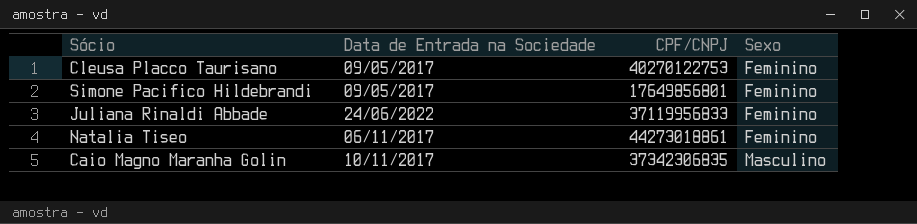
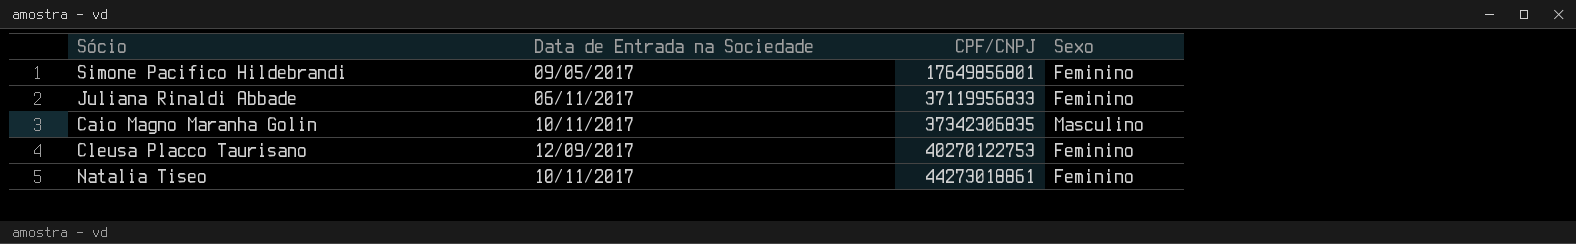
row order: Sexo ascending -> CPF/CNPJ ascending
Juliana Rinaldi Abbade | Data de Entrada na Sociedade: 24/06/2022 -> 06/11/2017
Cleusa Placco Taurisano | Data de Entrada na Sociedade: 09/05/2017 -> 12/09/2017
Natalia Tiseo | Data de Entrada na Sociedade: 06/11/2017 -> 10/11/2017

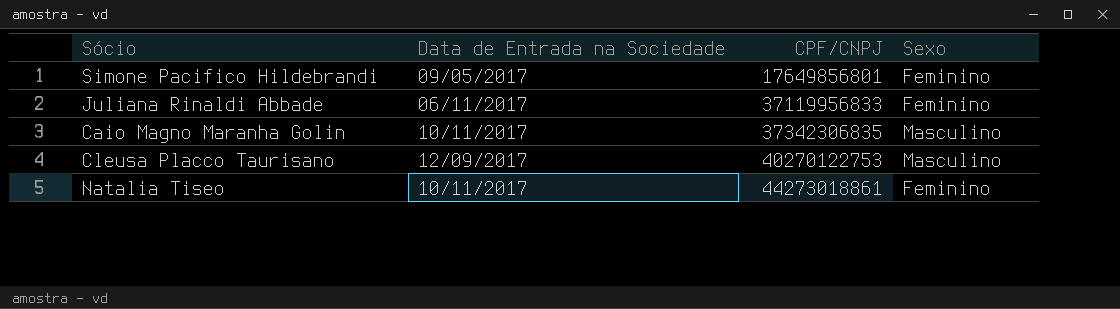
Cleusa Placco Taurisano | Sexo: Feminino -> Masculino

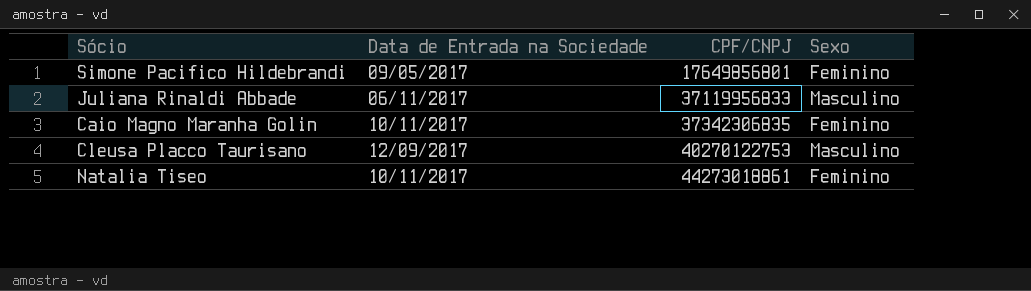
Juliana Rinaldi Abbade | Sexo: Feminino -> Masculino
Caio Magno Maranha Golin | Sexo: Masculino -> Feminino

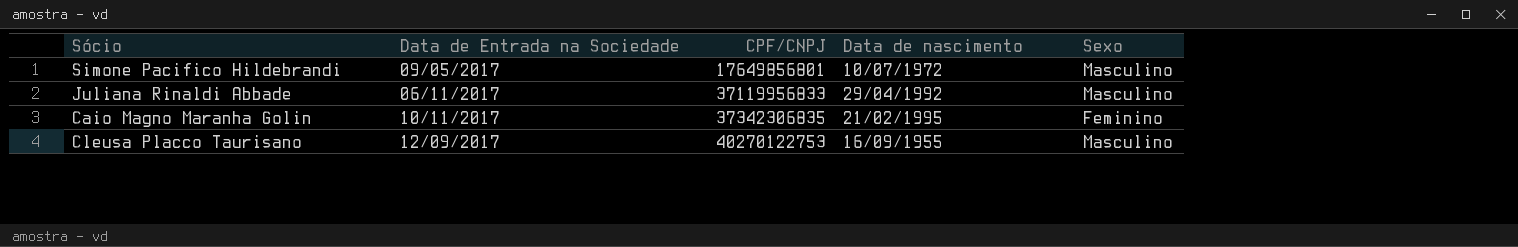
column Data de nascimento | position: none -> 4
row Natalia Tiseo: 10/11/2017 | 44273018861 | Feminino -> none
Simone Pacifico Hildebrandi | Sexo: Feminino -> Masculino

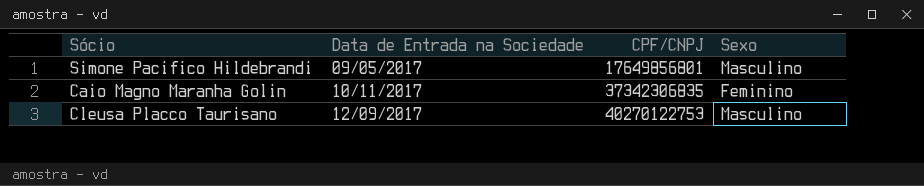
column Data de nascimento | position: 4 -> none
row Juliana Rinaldi Abbade: 06/11/2017 | 37119956833 | 29/04/1992 | Masculino -> none

